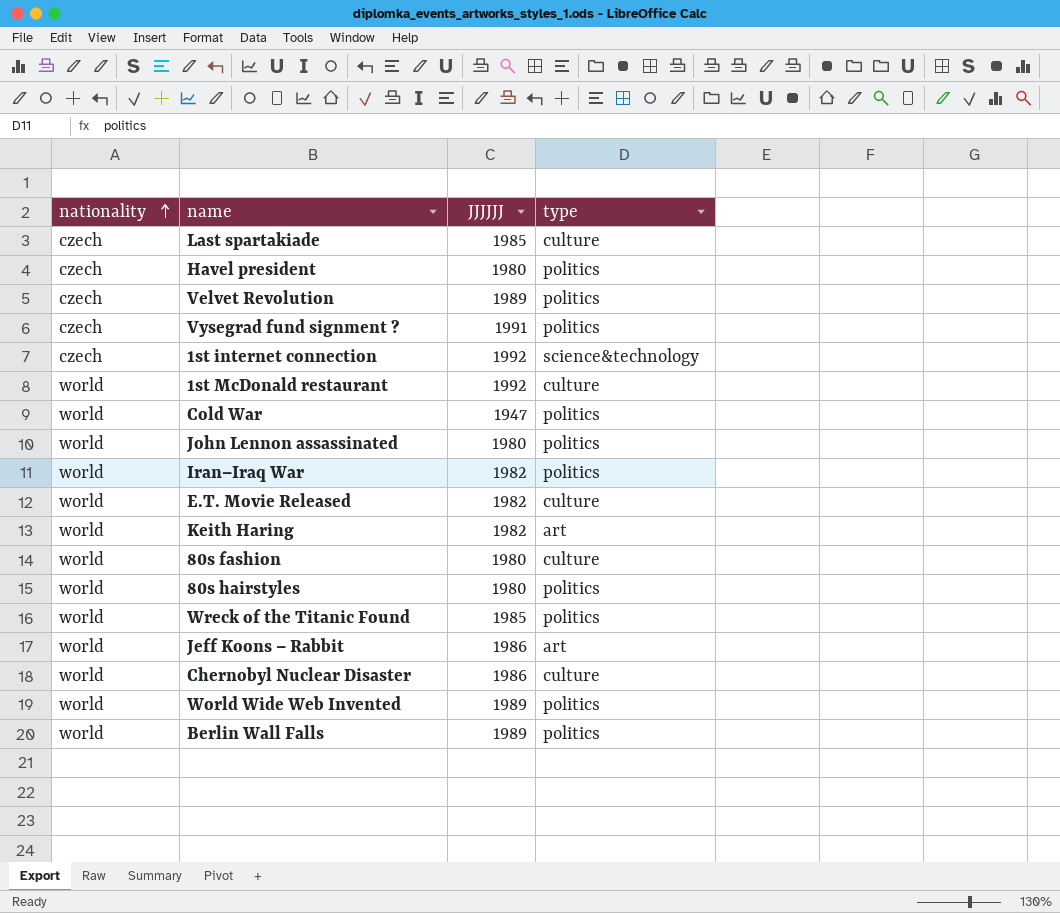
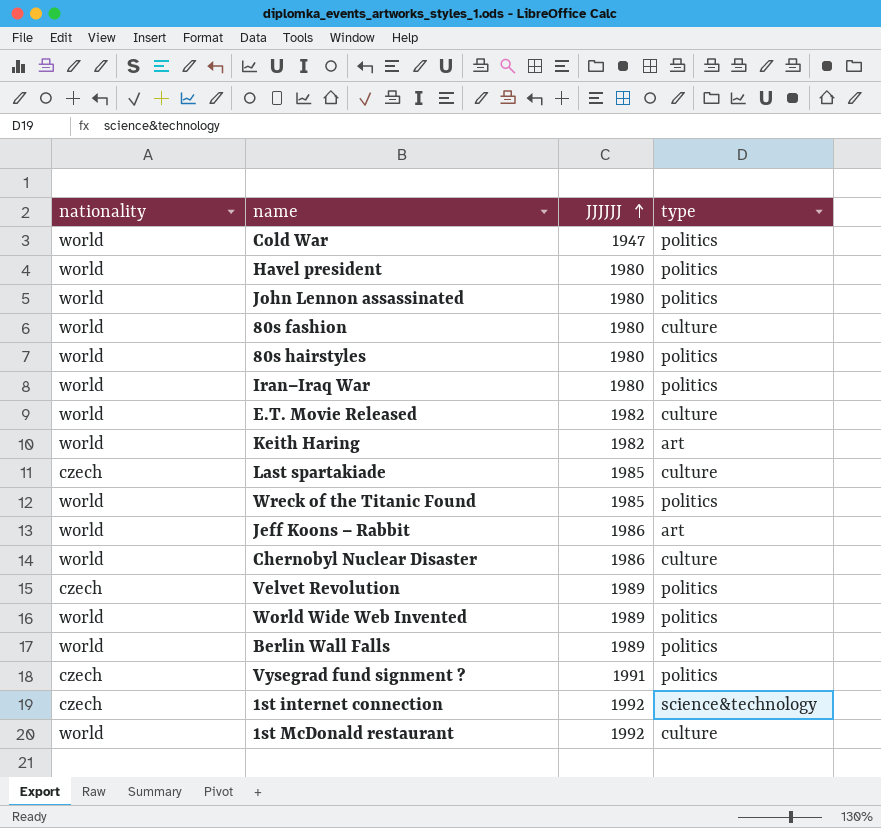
row order: nationality ascending -> JJJJJJ ascending
Havel president | nationality: czech -> world
Iran–Iraq War | JJJJJJ: 1982 -> 1980

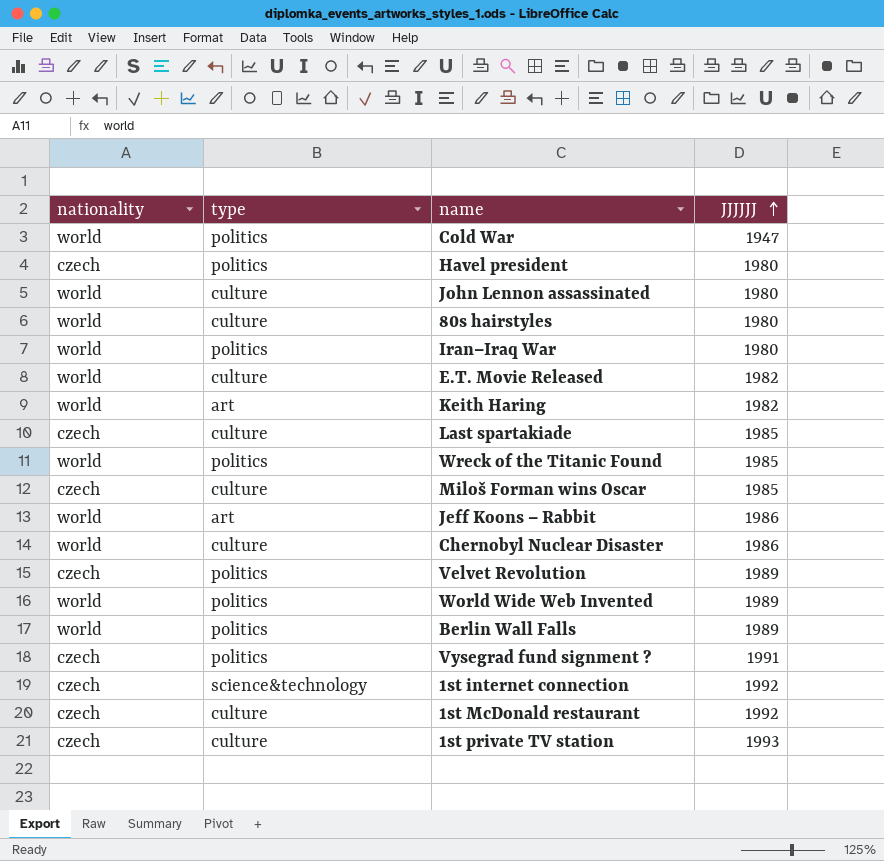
column type | position: 4 -> 2
row 80s fashion: world | 1980 | culture -> none
Havel president | nationality: world -> czech
John Lennon assassinated | type: politics -> culture
80s hairstyles | type: politics -> culture
row Miloš Forman wins Oscar: none -> czech | culture | 1985
1st McDonald restaurant | nationality: world -> czech
row 1st private TV station: none -> czech | culture | 1993

